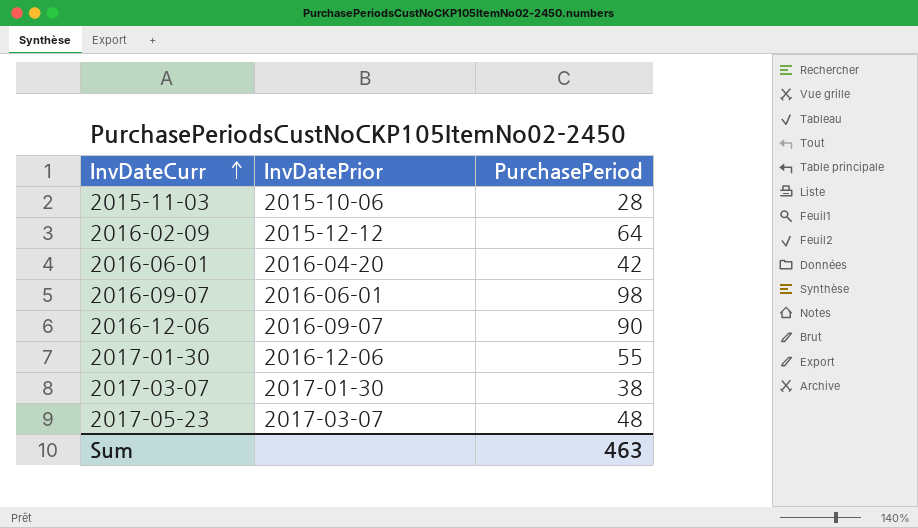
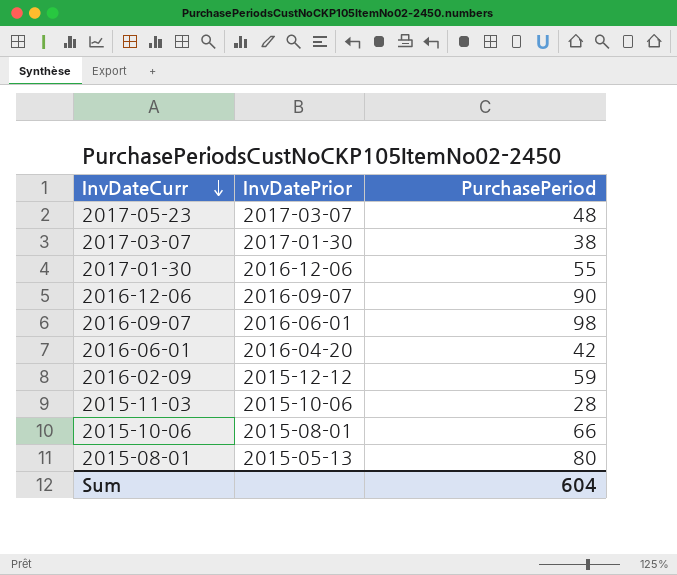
row order: InvDateCurr ascending -> InvDateCurr descending
2016-02-09 | PurchasePeriod: 64 -> 59
row 2015-10-06: none -> 2015-08-01 | 66
row 2015-08-01: none -> 2015-05-13 | 80
Sum | PurchasePeriod: 463 -> 604

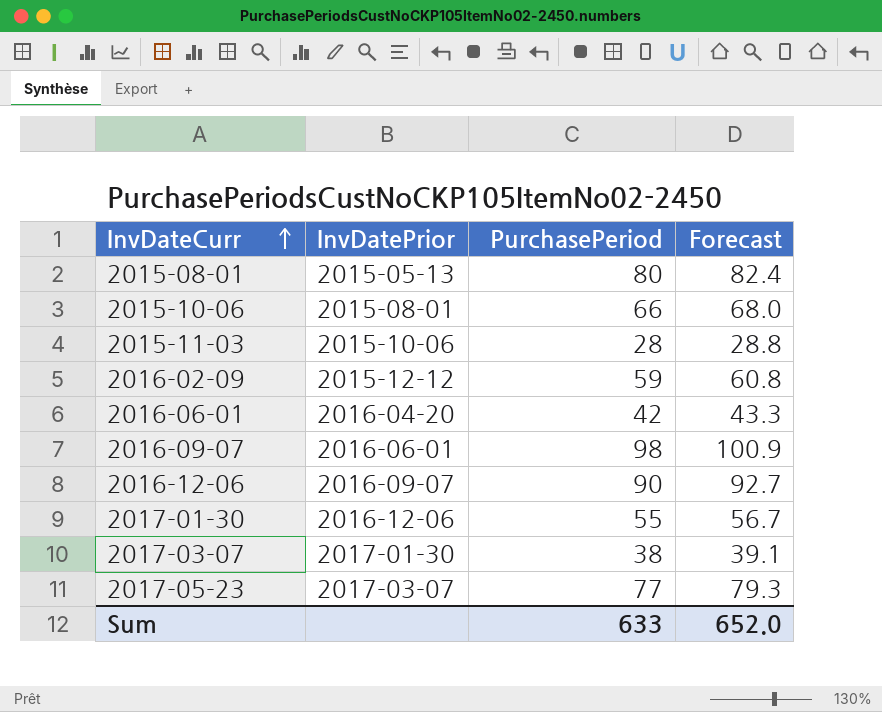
row order: InvDateCurr descending -> InvDateCurr ascending
column Forecast | formula: none -> [PurchasePeriod] * 1.03
2017-05-23 | PurchasePeriod: 48 -> 77
Sum | PurchasePeriod: 604 -> 633

